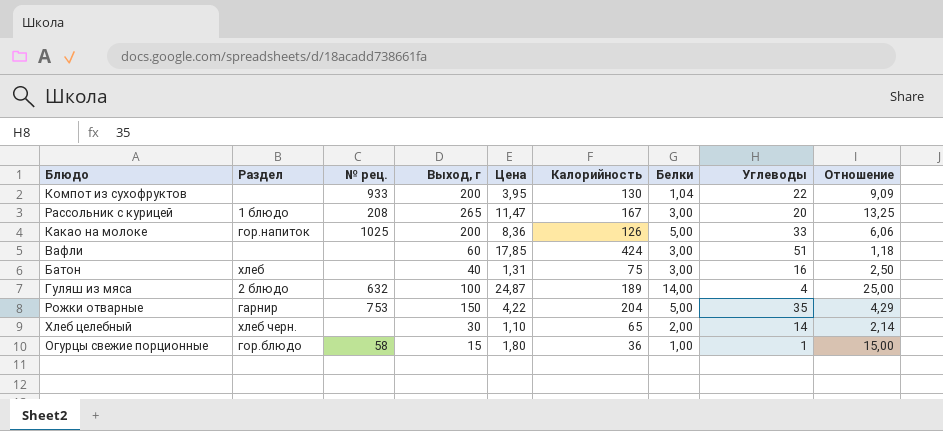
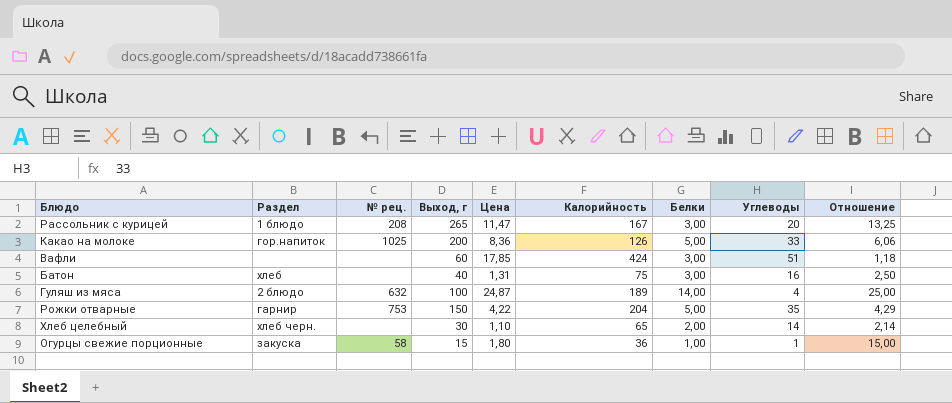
row Компот из сухофруктов: none | 933 | 200 | 3,95 | 130 | 1,04 | 22 | 9,09 -> none
Огурцы свежие порционные | Раздел: гор.блюдо -> закуска

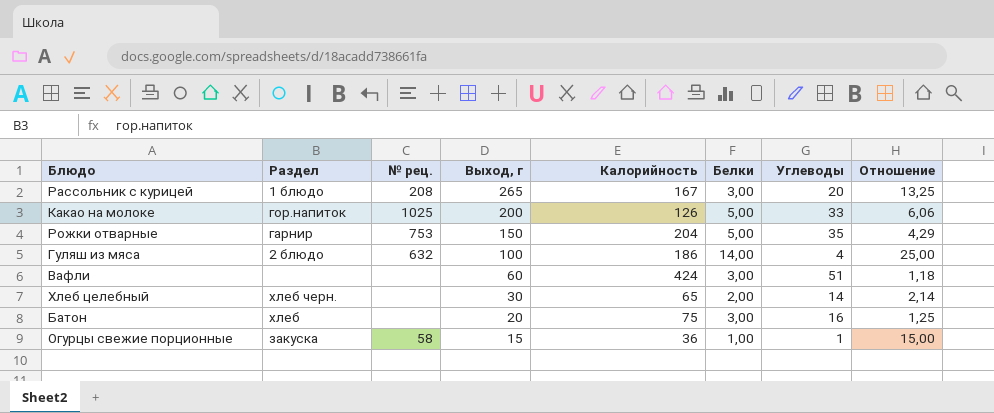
row order: none -> Выход, г descending
column Цена | position: 5 -> none
Гуляш из мяса | Калорийность: 189 -> 186
Батон | Выход, г: 40 -> 20
Батон | Отношение: 2,50 -> 1,25

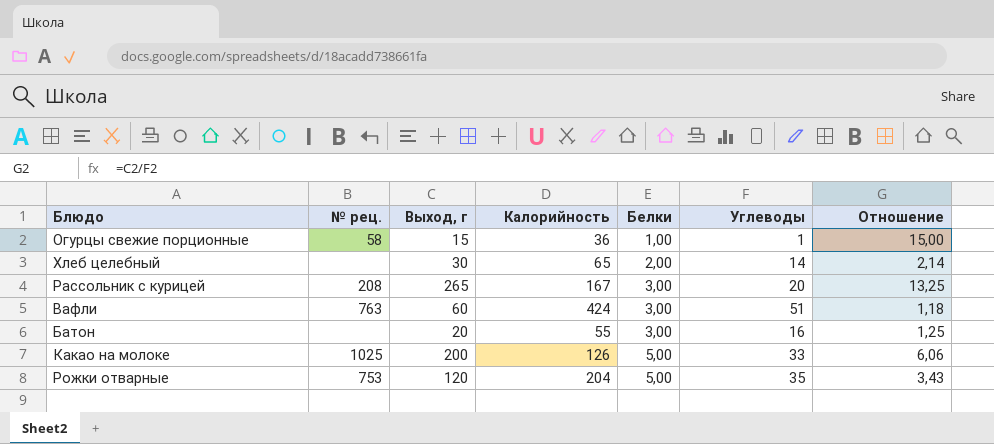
row order: Выход, г descending -> Белки ascending
column Раздел | position: 2 -> none
row Гуляш из мяса: 2 блюдо | 632 | 100 | 186 | 14,00 | 4 | 25,00 -> none
Вафли | № рец.: none -> 763
Батон | Калорийность: 75 -> 55
Рожки отварные | Выход, г: 150 -> 120
Рожки отварные | Отношение: 4,29 -> 3,43

